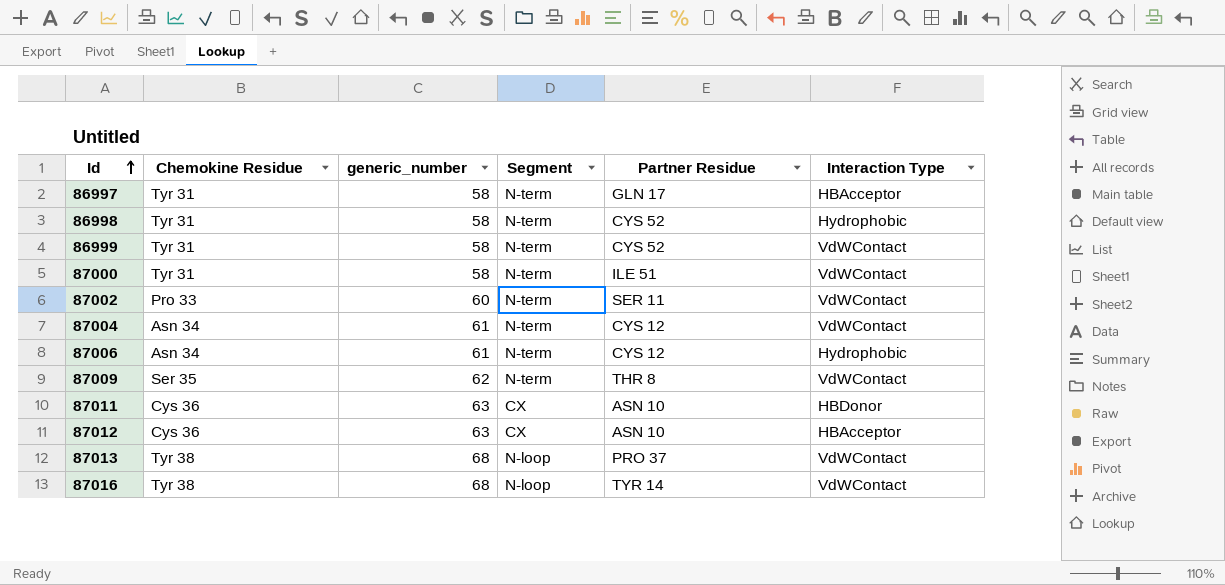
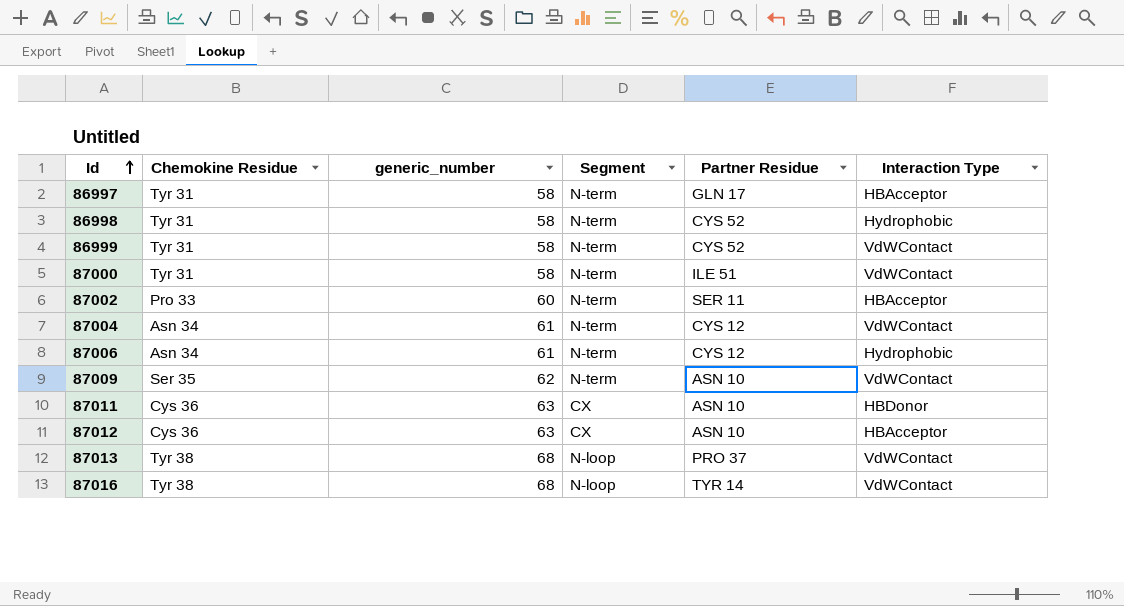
87002 | Interaction Type: VdWContact -> HBAcceptor
87009 | Partner Residue: THR 8 -> ASN 10

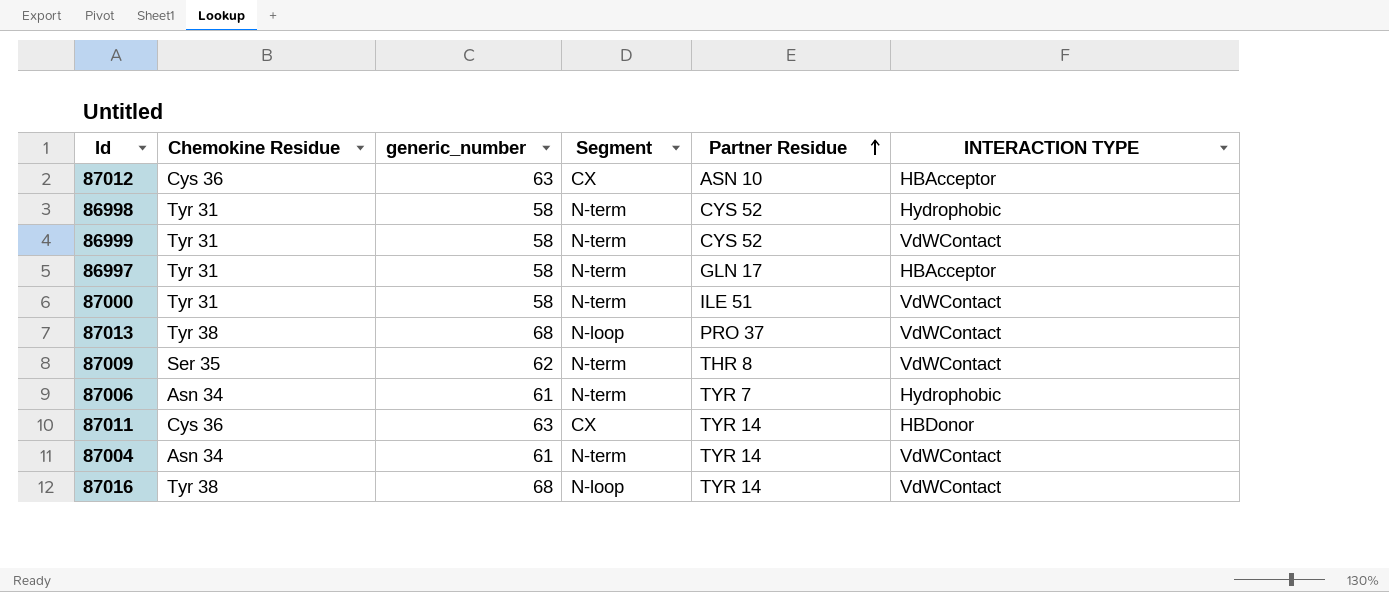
row order: Id ascending -> Partner Residue ascending
column name: Interaction Type -> INTERACTION TYPE
row 87002: Pro 33 | 60 | N-term | SER 11 | HBAcceptor -> none
87009 | Partner Residue: ASN 10 -> THR 8
87006 | Partner Residue: CYS 12 -> TYR 7
87011 | Partner Residue: ASN 10 -> TYR 14
87004 | Partner Residue: CYS 12 -> TYR 14

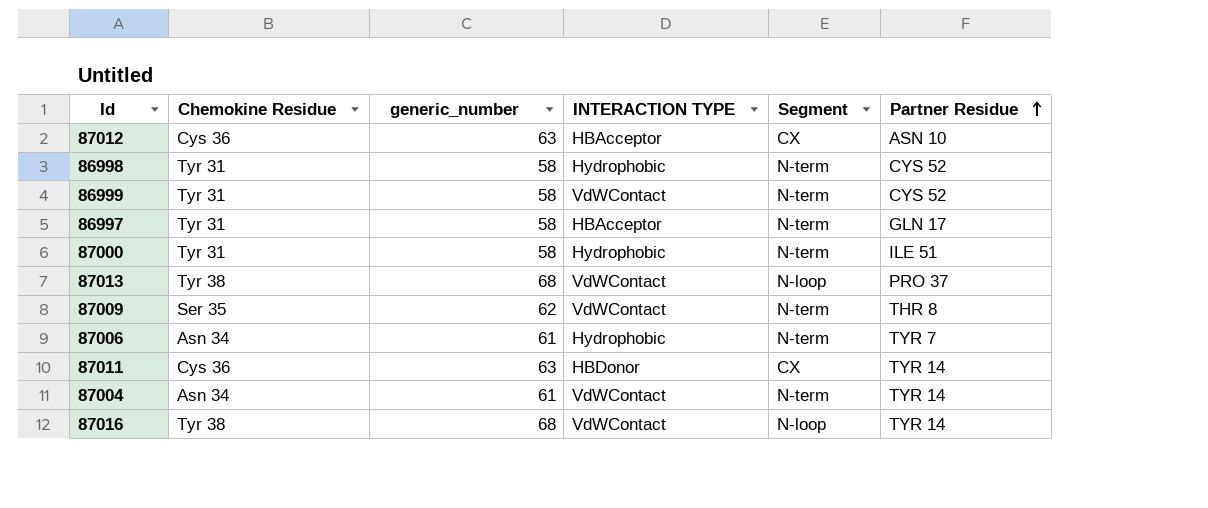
column INTERACTION TYPE | position: 6 -> 4
87000 | INTERACTION TYPE: VdWContact -> Hydrophobic

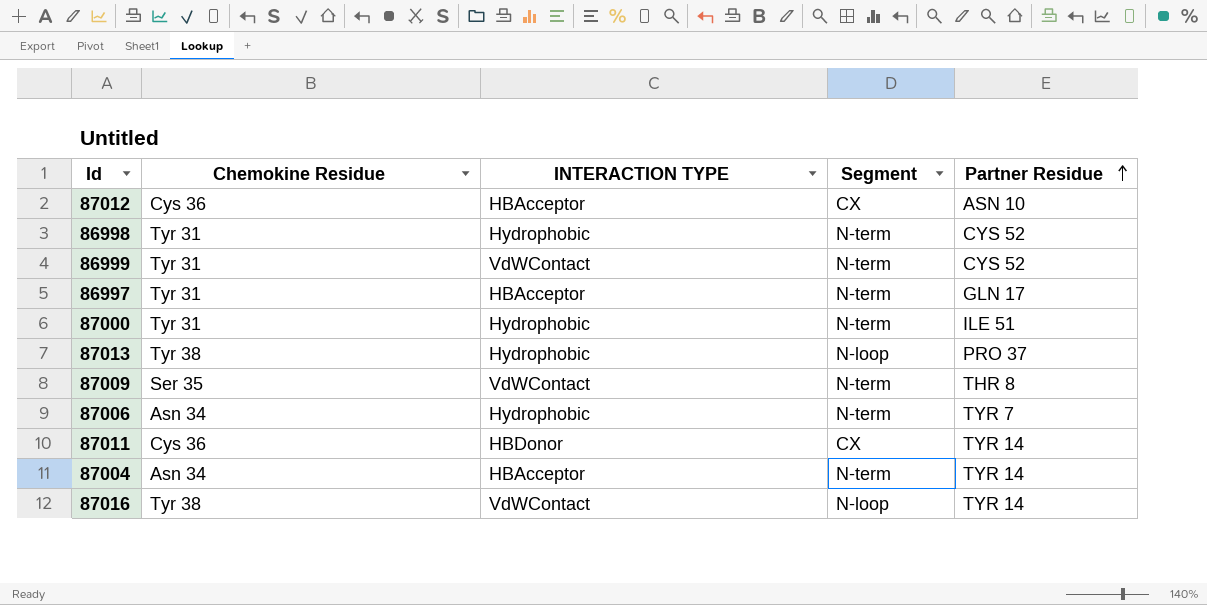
column generic_number | position: 3 -> none
87013 | INTERACTION TYPE: VdWContact -> Hydrophobic
87004 | INTERACTION TYPE: VdWContact -> HBAcceptor

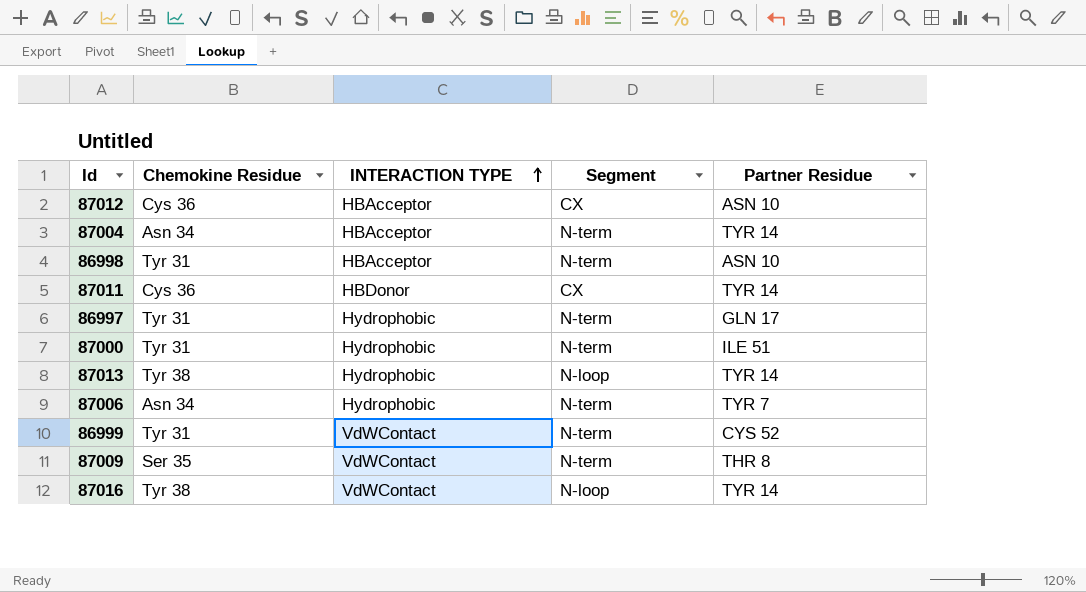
row order: Partner Residue ascending -> INTERACTION TYPE ascending
86998 | INTERACTION TYPE: Hydrophobic -> HBAcceptor
86998 | Partner Residue: CYS 52 -> ASN 10
86997 | INTERACTION TYPE: HBAcceptor -> Hydrophobic
87013 | Partner Residue: PRO 37 -> TYR 14

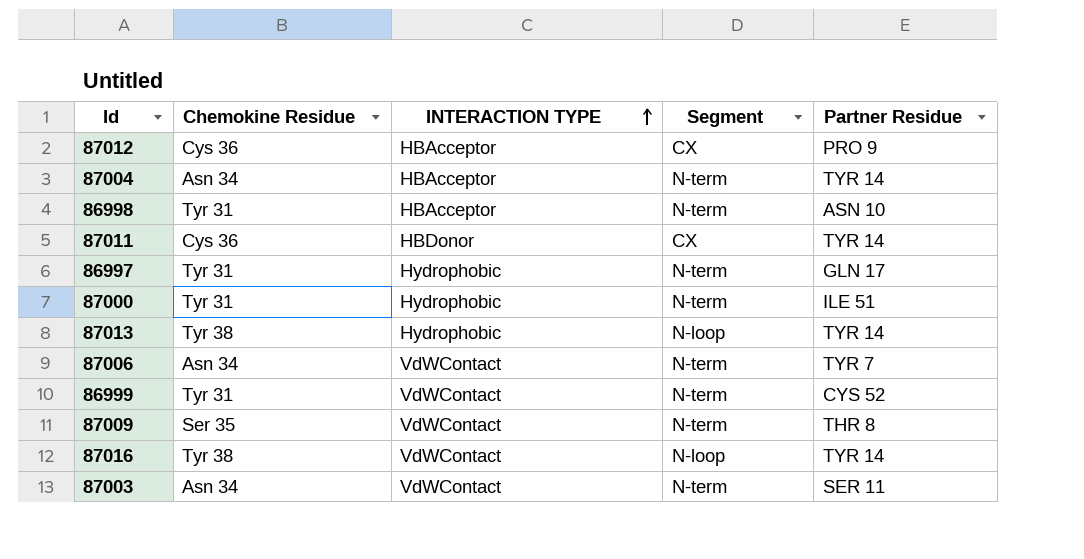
87012 | Partner Residue: ASN 10 -> PRO 9
87006 | INTERACTION TYPE: Hydrophobic -> VdWContact
row 87003: none -> Asn 34 | VdWContact | N-term | SER 11

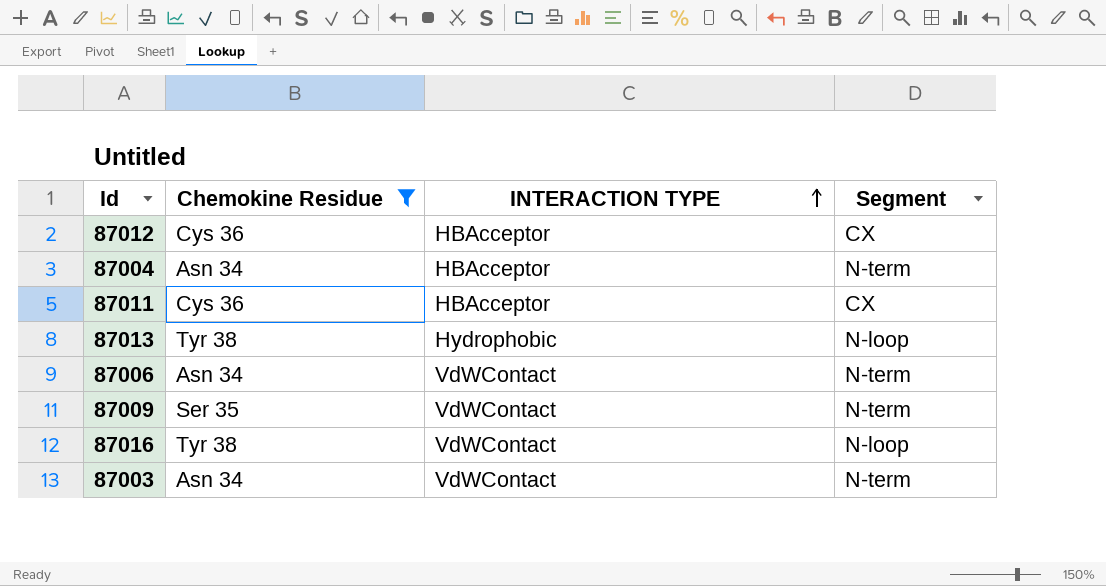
filter: none -> Chemokine Residue != Tyr 31
column Partner Residue | position: 5 -> none
87011 | INTERACTION TYPE: HBDonor -> HBAcceptor

